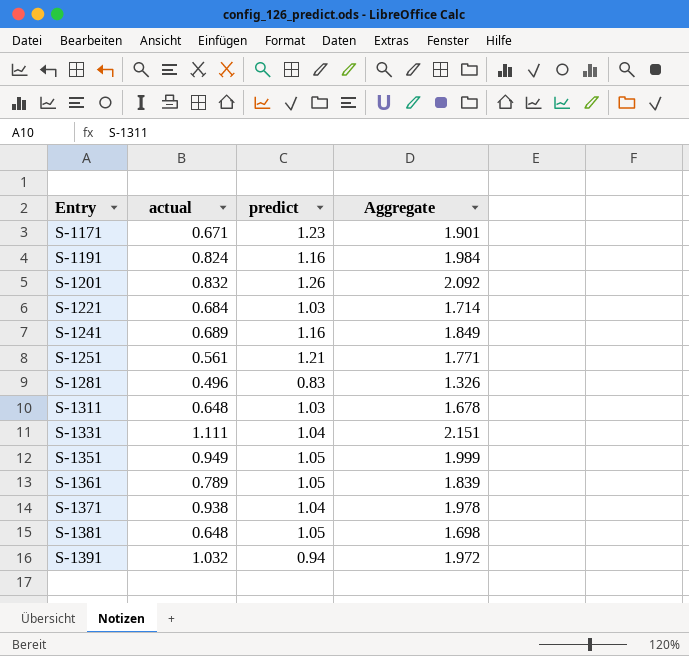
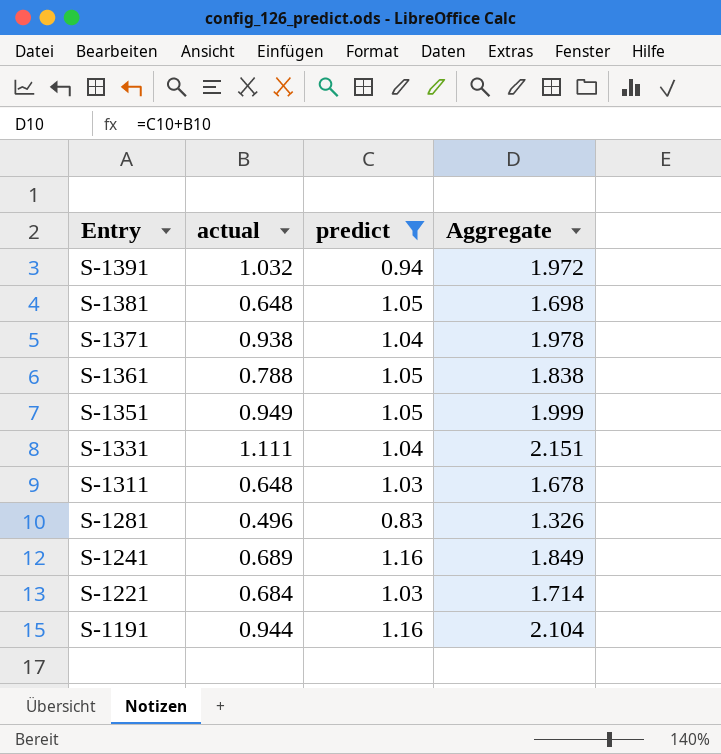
filter: none -> predict <= 1.16
row order: Entry ascending -> Entry descending
S-1361 | actual: 0.789 -> 0.788
S-1361 | Aggregate: 1.839 -> 1.838
S-1191 | actual: 0.824 -> 0.944
S-1191 | Aggregate: 1.984 -> 2.104

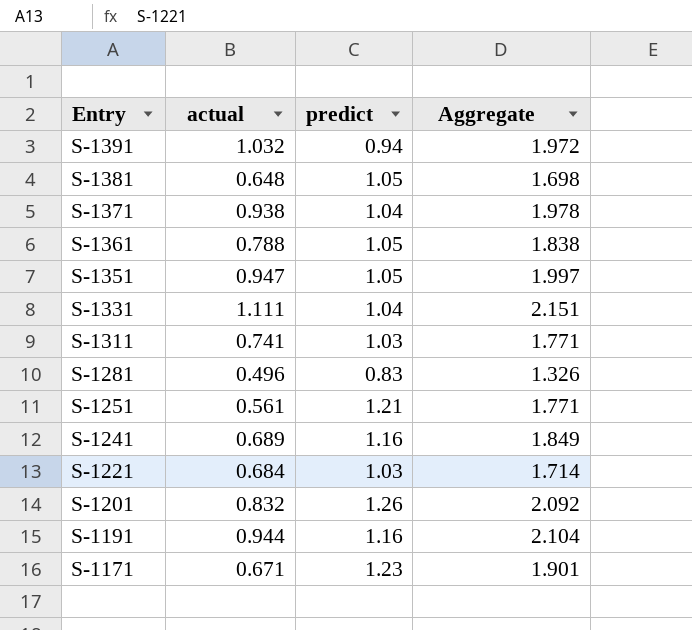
filter: predict <= 1.16 -> none
S-1351 | actual: 0.949 -> 0.947
S-1351 | Aggregate: 1.999 -> 1.997
S-1311 | actual: 0.648 -> 0.741
S-1311 | Aggregate: 1.678 -> 1.771

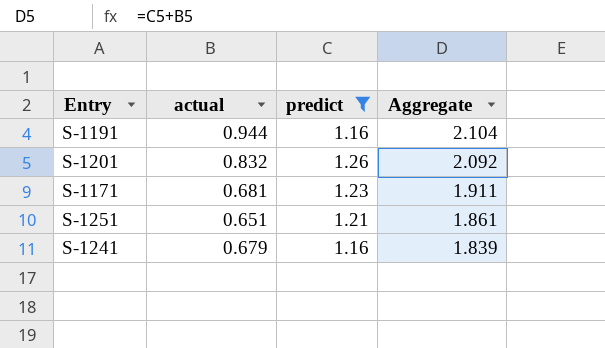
filter: none -> predict >= 1.16
row order: Entry descending -> Aggregate descending
S-1171 | actual: 0.671 -> 0.681
S-1171 | Aggregate: 1.901 -> 1.911
S-1251 | actual: 0.561 -> 0.651
S-1251 | Aggregate: 1.771 -> 1.861
S-1241 | actual: 0.689 -> 0.679
S-1241 | Aggregate: 1.849 -> 1.839

